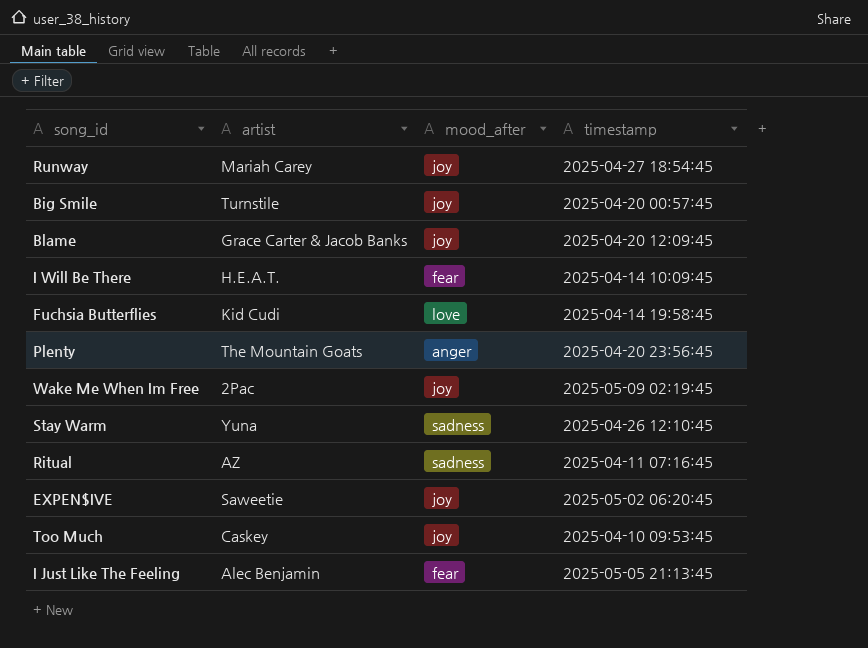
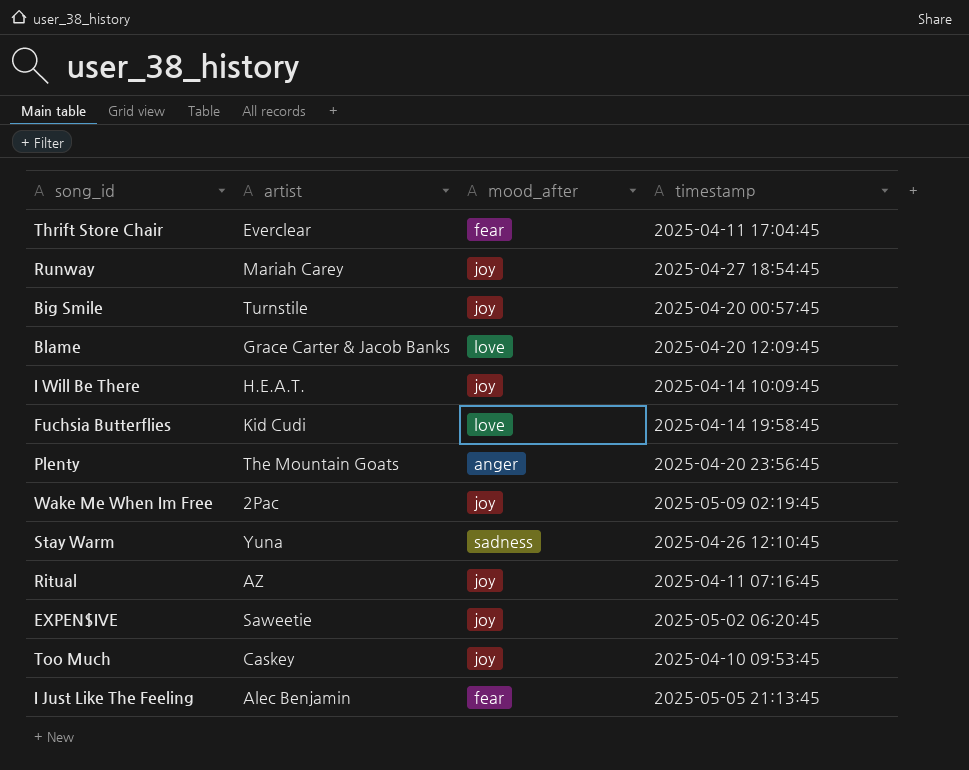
row Thrift Store Chair: none -> Everclear | fear | 2025-04-11 17:04:45
Blame | mood_after: joy -> love
I Will Be There | mood_after: fear -> joy
Ritual | mood_after: sadness -> joy

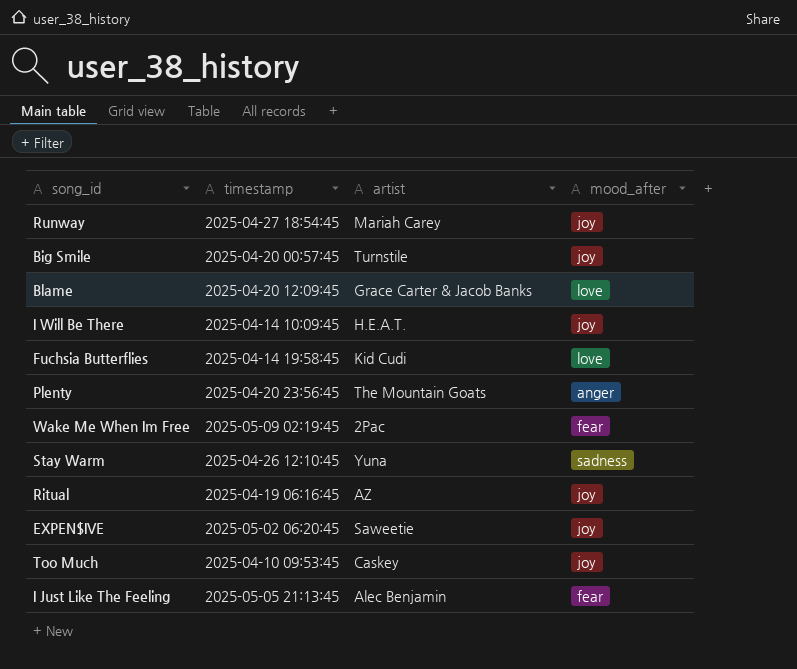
column timestamp | position: 4 -> 2
row Thrift Store Chair: Everclear | fear | 2025-04-11 17:04:45 -> none
Wake Me When Im Free | mood_after: joy -> fear
Ritual | timestamp: 2025-04-11 07:16:45 -> 2025-04-19 06:16:45

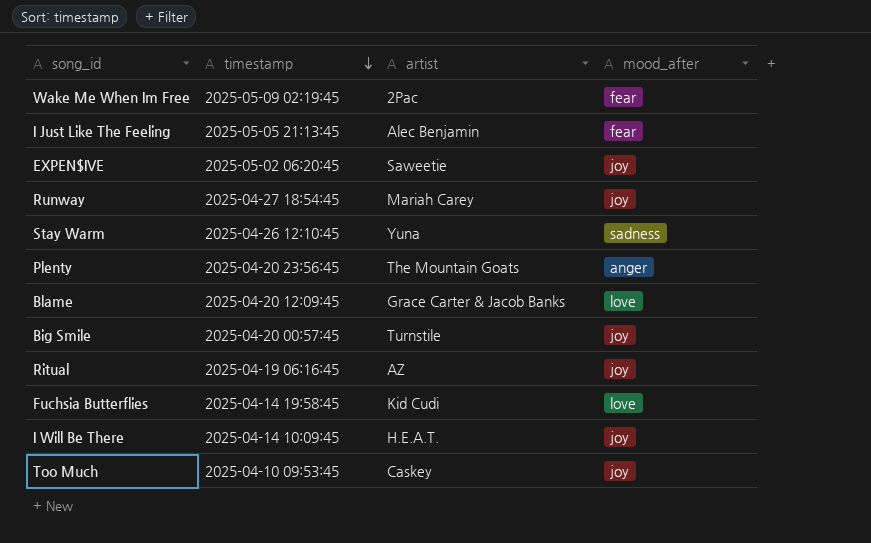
row order: none -> timestamp descending

